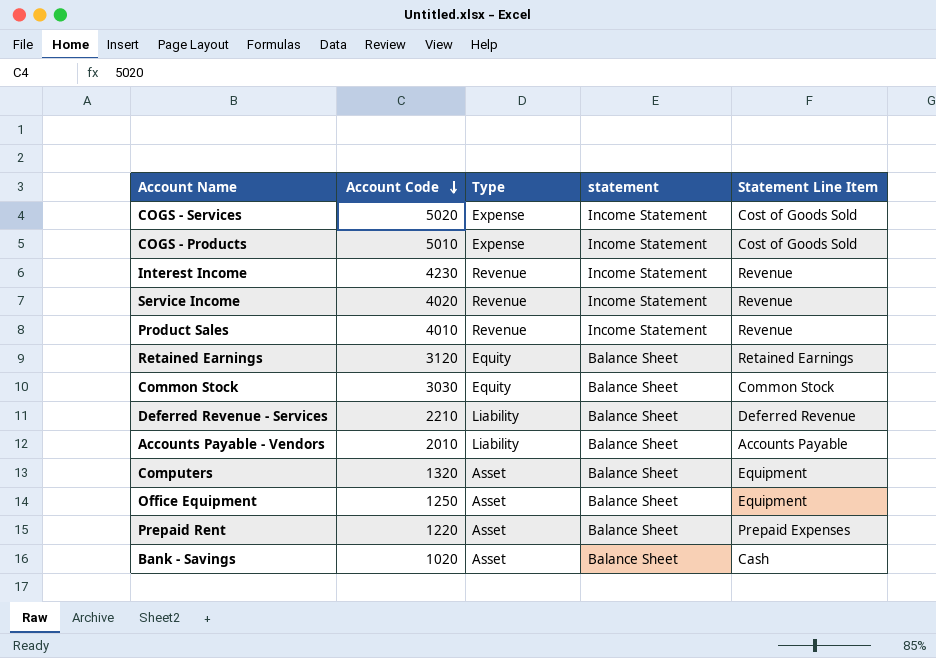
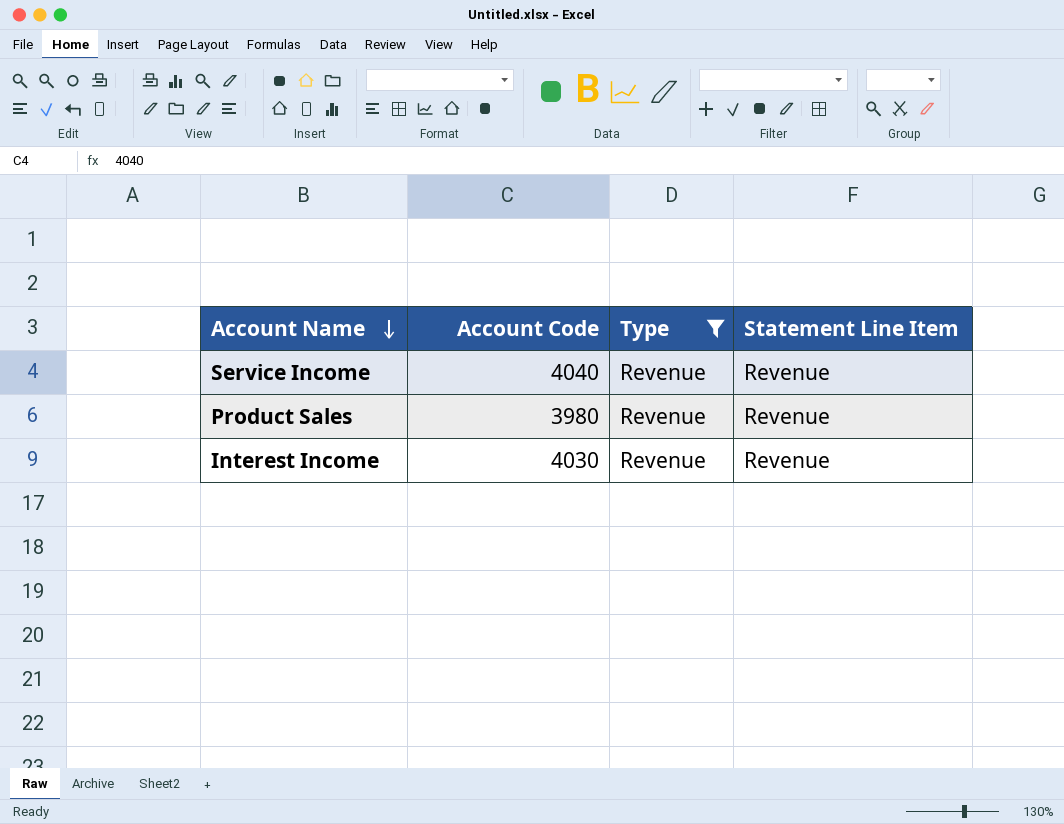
filter: none -> Type = Revenue
row order: Account Code descending -> Account Name descending
column statement | position: 4 -> none
Service Income | Account Code: 4020 -> 4040
Product Sales | Account Code: 4010 -> 3980
Interest Income | Account Code: 4230 -> 4030

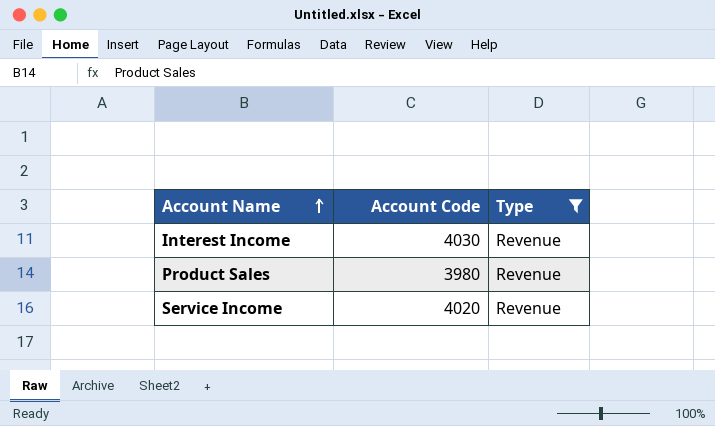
row order: Account Name descending -> Account Name ascending
column Statement Line Item | position: 4 -> none
Service Income | Account Code: 4040 -> 4020

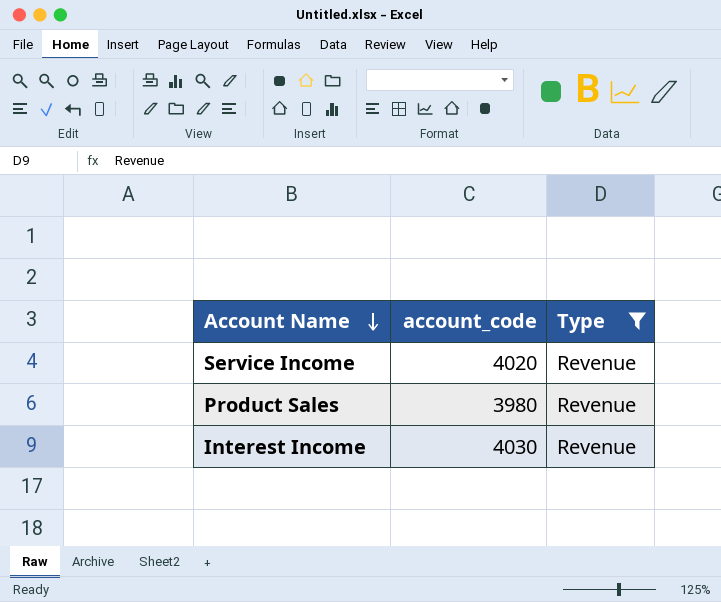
row order: Account Name ascending -> Account Name descending
column name: Account Code -> account_code

